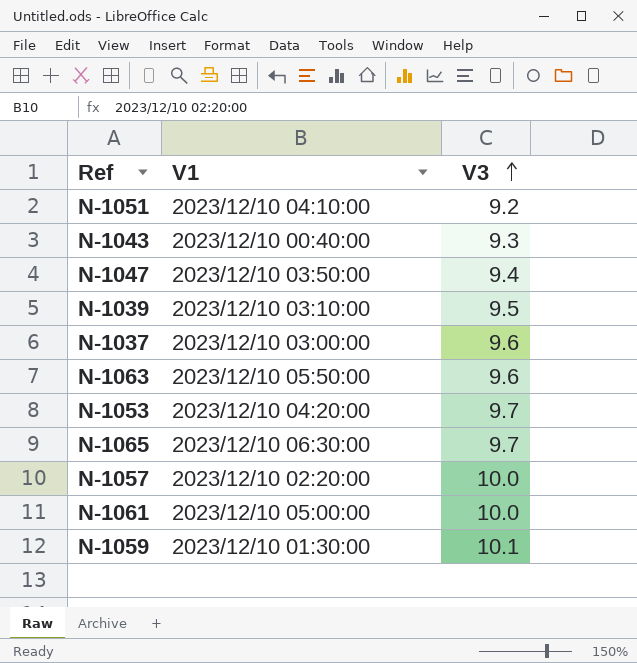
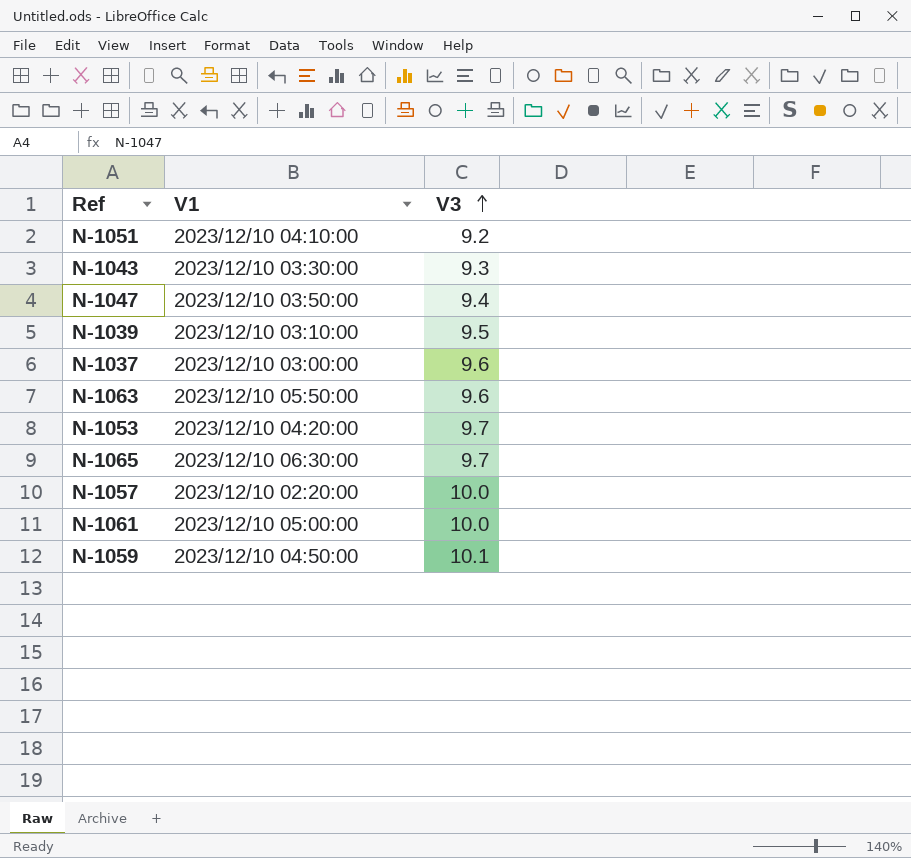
N-1043 | V1: 2023/12/10 00:40:00 -> 2023/12/10 03:30:00
N-1059 | V1: 2023/12/10 01:30:00 -> 2023/12/10 04:50:00

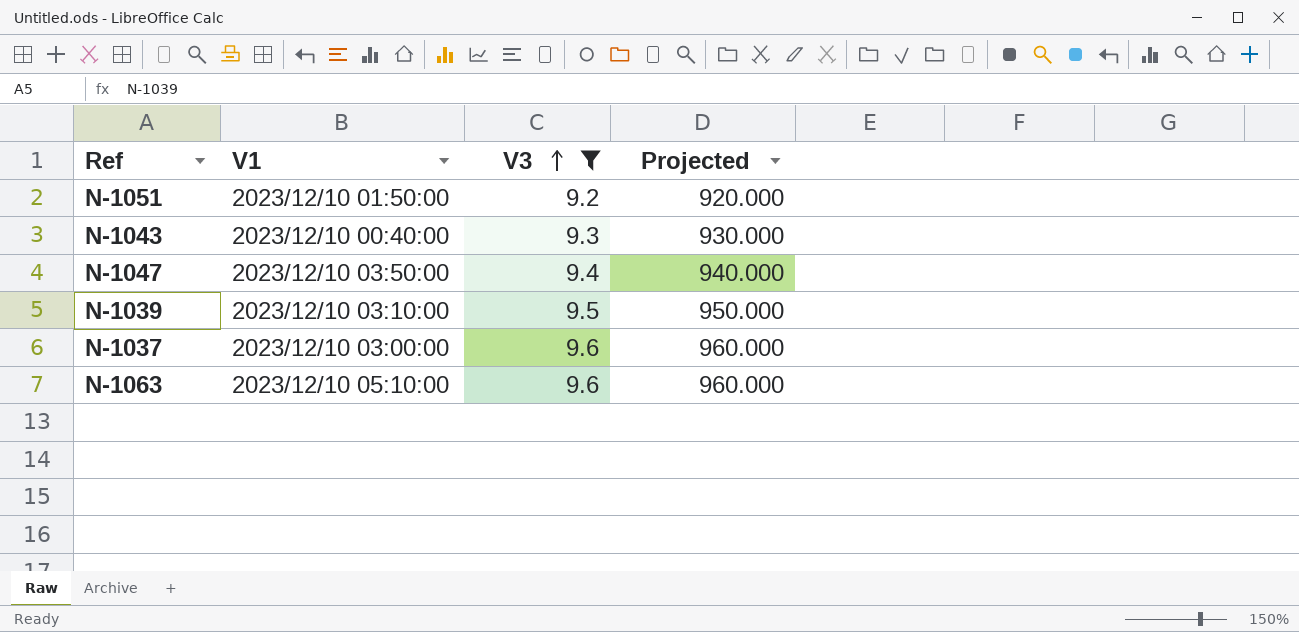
filter: none -> V3 <= 9.6
column Projected | formula: none -> [V3] * 100
N-1051 | V1: 2023/12/10 04:10:00 -> 2023/12/10 01:50:00
N-1043 | V1: 2023/12/10 03:30:00 -> 2023/12/10 00:40:00
N-1063 | V1: 2023/12/10 05:50:00 -> 2023/12/10 05:10:00

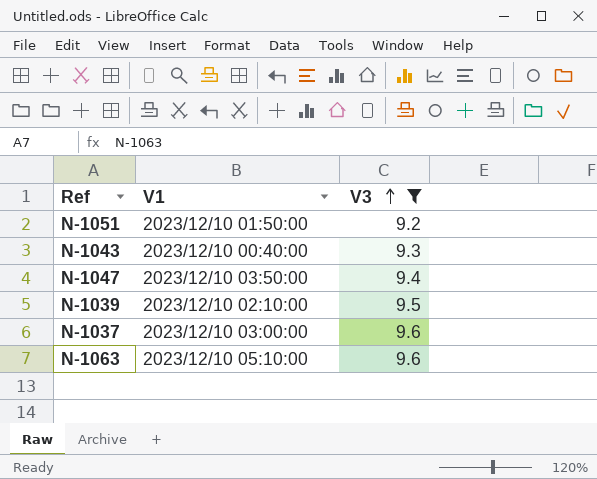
column Projected | formula: [V3] * 100 -> none
N-1039 | V1: 2023/12/10 03:10:00 -> 2023/12/10 02:10:00

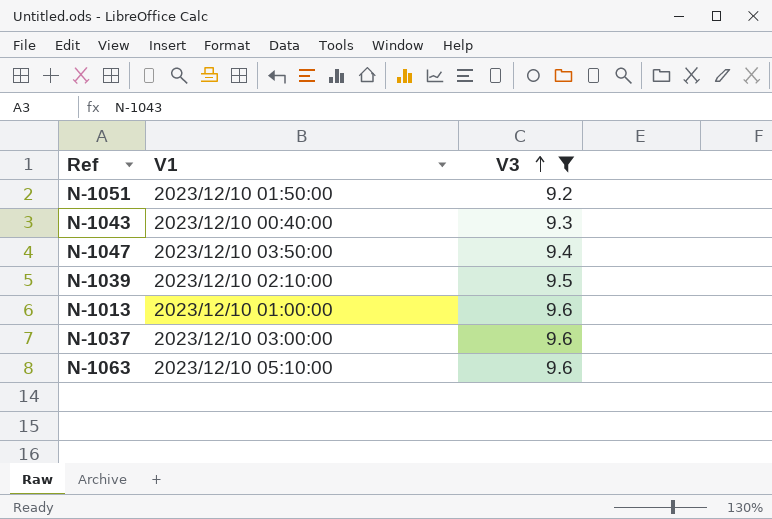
row N-1013: none -> 2023/12/10 01:00:00 | 9.6

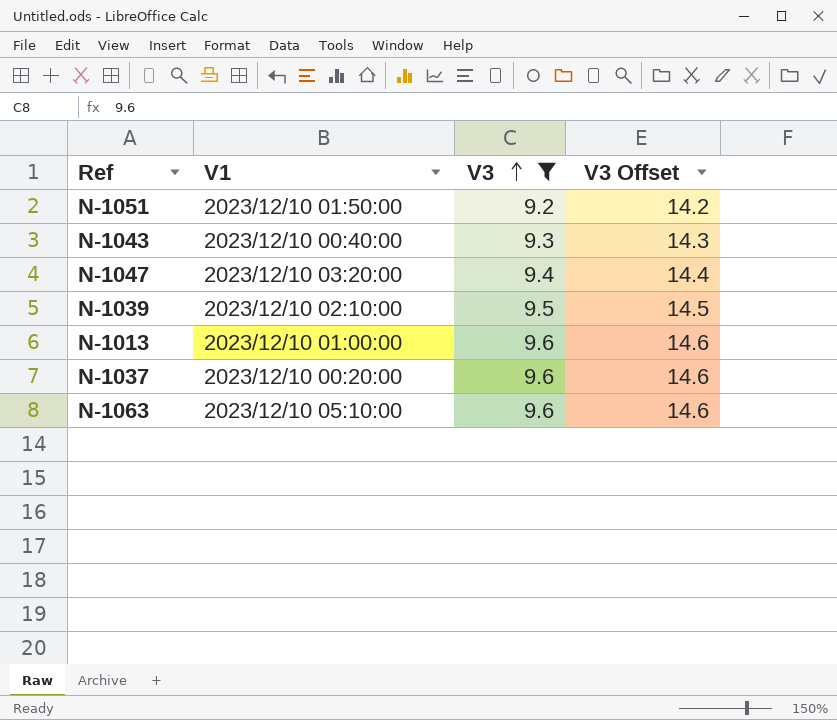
column V3 Offset | formula: none -> [V3] + 5
N-1047 | V1: 2023/12/10 03:50:00 -> 2023/12/10 03:20:00
N-1037 | V1: 2023/12/10 03:00:00 -> 2023/12/10 00:20:00

